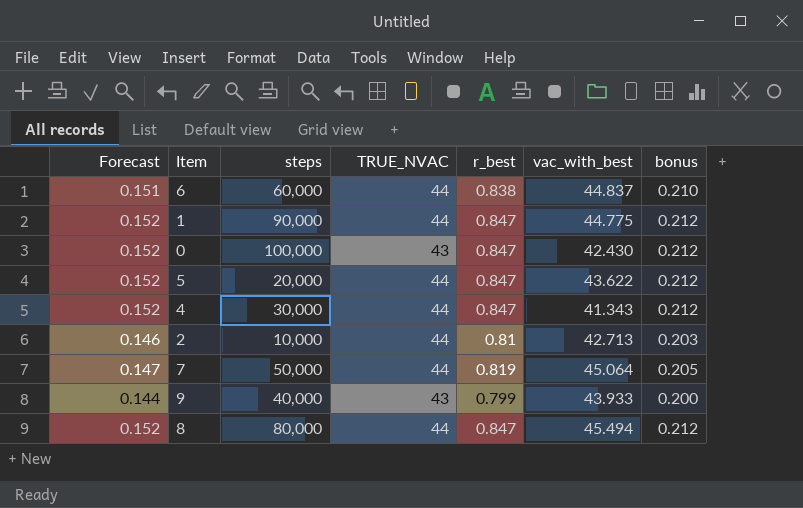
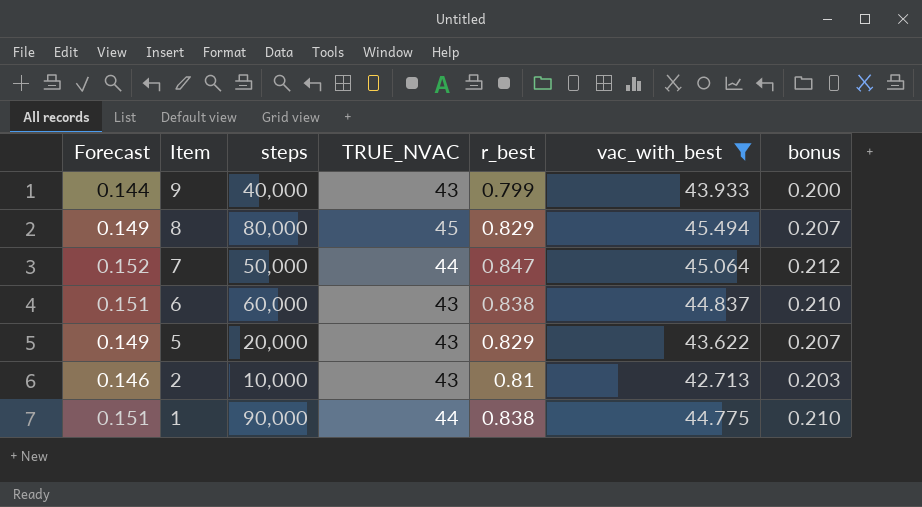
filter: none -> vac_with_best >= 42.713
row order: none -> Item descending
8 | Forecast: 0.152 -> 0.149
8 | TRUE_NVAC: 44 -> 45
8 | r_best: 0.847 -> 0.829
8 | bonus: 0.212 -> 0.207
7 | Forecast: 0.147 -> 0.152
7 | r_best: 0.819 -> 0.847
7 | bonus: 0.205 -> 0.212
6 | TRUE_NVAC: 44 -> 43
5 | Forecast: 0.152 -> 0.149
5 | TRUE_NVAC: 44 -> 43
5 | r_best: 0.847 -> 0.829
5 | bonus: 0.212 -> 0.207
2 | TRUE_NVAC: 44 -> 43
1 | Forecast: 0.152 -> 0.151
1 | r_best: 0.847 -> 0.838
1 | bonus: 0.212 -> 0.210

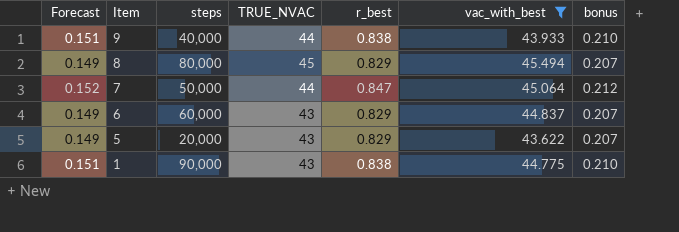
row 2: 0.146 | 10,000 | 43 | 0.81 | 42.713 | 0.203 -> none
9 | Forecast: 0.144 -> 0.151
9 | TRUE_NVAC: 43 -> 44
9 | r_best: 0.799 -> 0.838
9 | bonus: 0.200 -> 0.210
6 | Forecast: 0.151 -> 0.149
6 | r_best: 0.838 -> 0.829
6 | bonus: 0.210 -> 0.207
1 | TRUE_NVAC: 44 -> 43

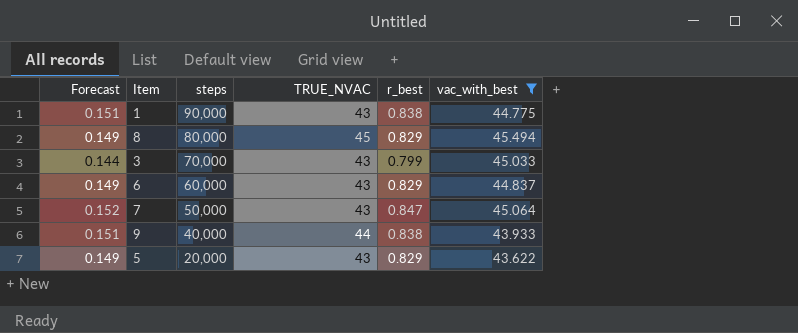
row order: Item descending -> steps descending
column bonus | formula: [r_best] * 0.25 -> none
row 3: none -> 0.144 | 70,000 | 43 | 0.799 | 45.033
7 | TRUE_NVAC: 44 -> 43

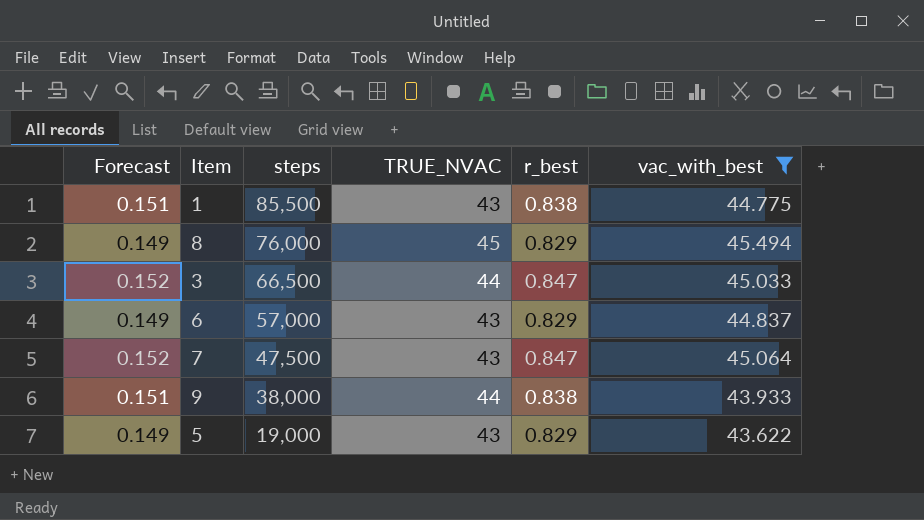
1 | steps: 90,000 -> 85,500
8 | steps: 80,000 -> 76,000
3 | Forecast: 0.144 -> 0.152
3 | steps: 70,000 -> 66,500
3 | TRUE_NVAC: 43 -> 44
3 | r_best: 0.799 -> 0.847
6 | steps: 60,000 -> 57,000
7 | steps: 50,000 -> 47,500
9 | steps: 40,000 -> 38,000
5 | steps: 20,000 -> 19,000

